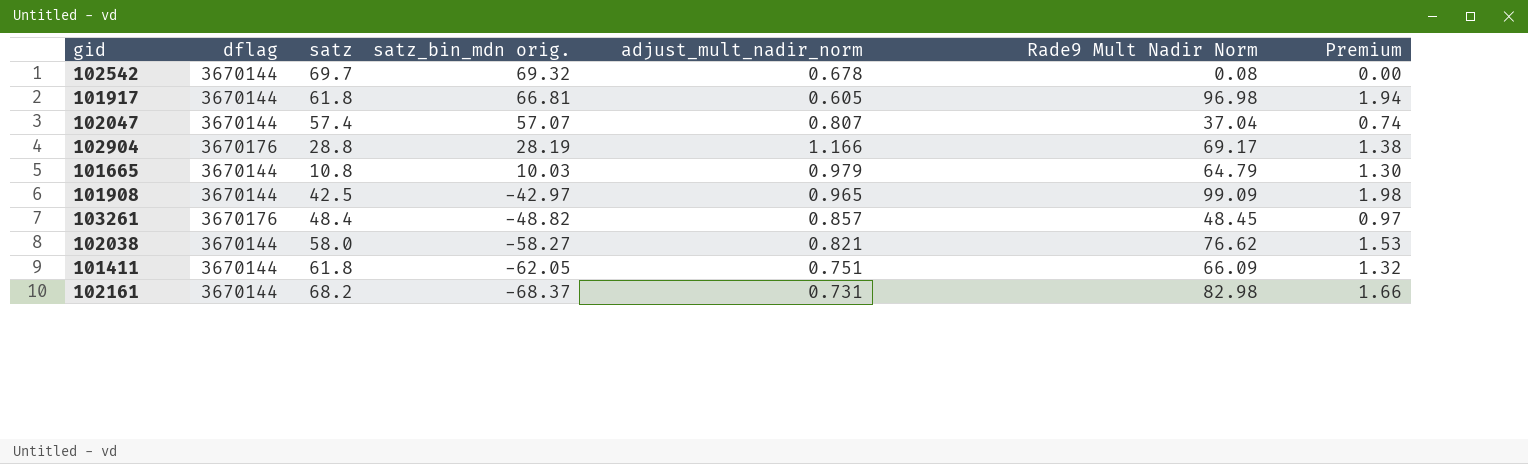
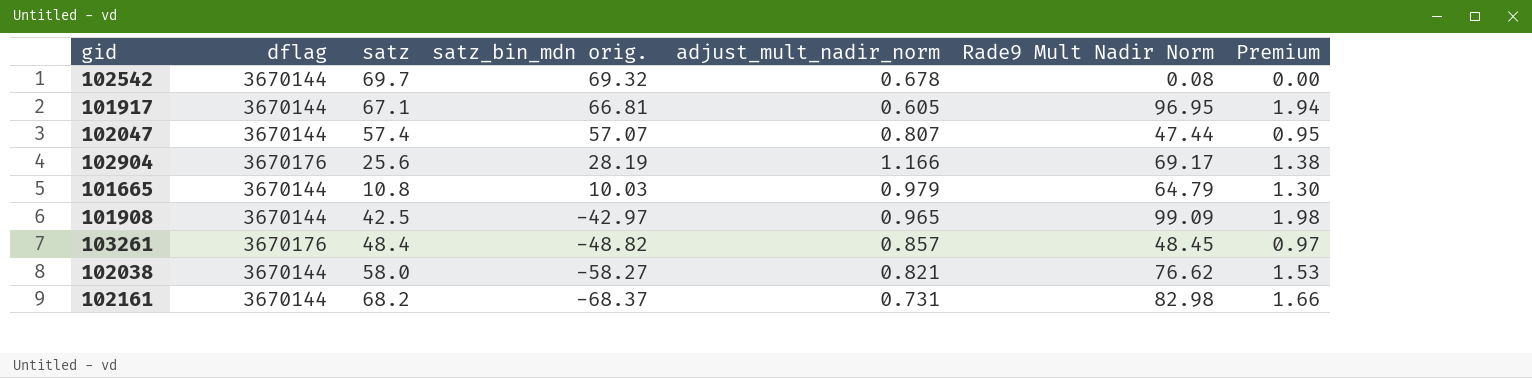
row 101411: 3670144 | 61.8 | -62.05 | 0.751 | 66.09 | 1.32 -> none
101917 | satz: 61.8 -> 67.1
101917 | Rade9 Mult Nadir Norm: 96.98 -> 96.95
102047 | Rade9 Mult Nadir Norm: 37.04 -> 47.44
102047 | Premium: 0.74 -> 0.95
102904 | satz: 28.8 -> 25.6

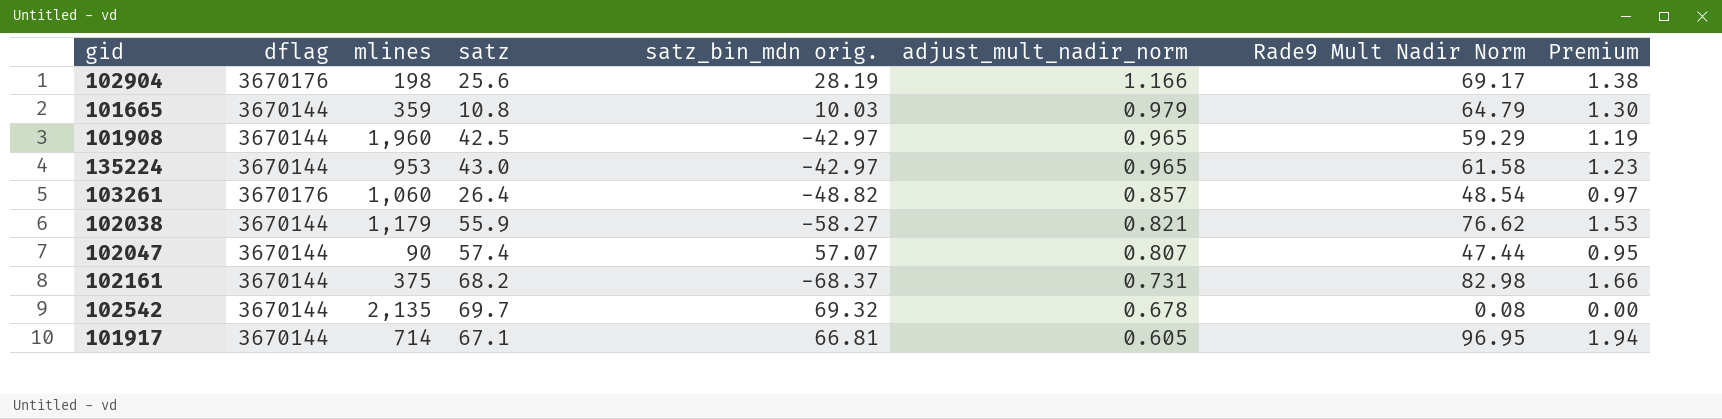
row order: satz_bin_mdn orig. descending -> adjust_mult_nadir_norm descending
column mlines | position: none -> 3
101908 | Rade9 Mult Nadir Norm: 99.09 -> 59.29
101908 | Premium: 1.98 -> 1.19
row 135224: none -> 3670144 | 953 | 43.0 | -42.97 | 0.965 | 61.58 | 1.23
103261 | satz: 48.4 -> 26.4
103261 | Rade9 Mult Nadir Norm: 48.45 -> 48.54
102038 | satz: 58.0 -> 55.9

